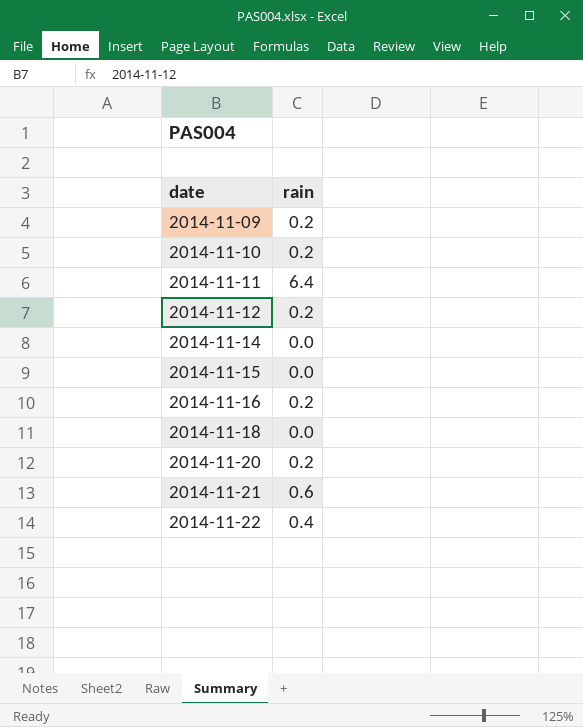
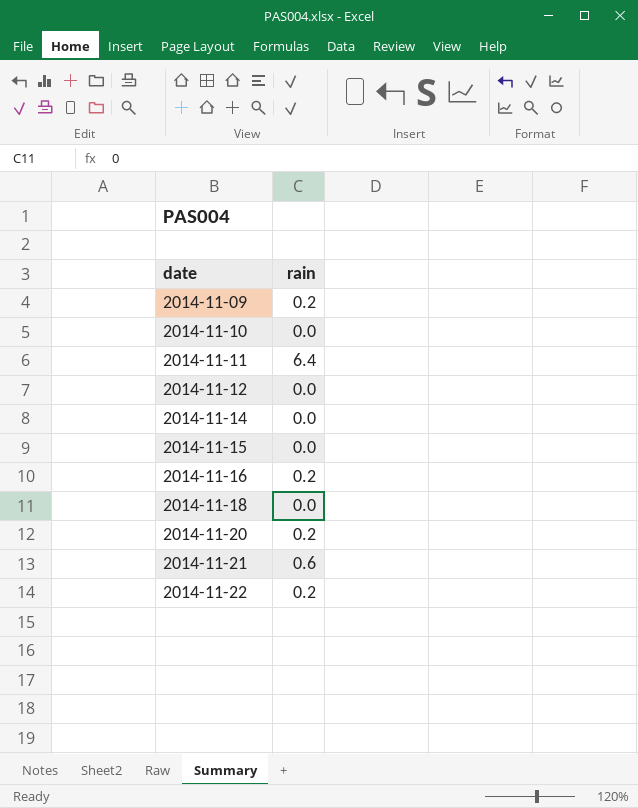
2014-11-10 | rain: 0.2 -> 0.0
2014-11-12 | rain: 0.2 -> 0.0
2014-11-22 | rain: 0.4 -> 0.2

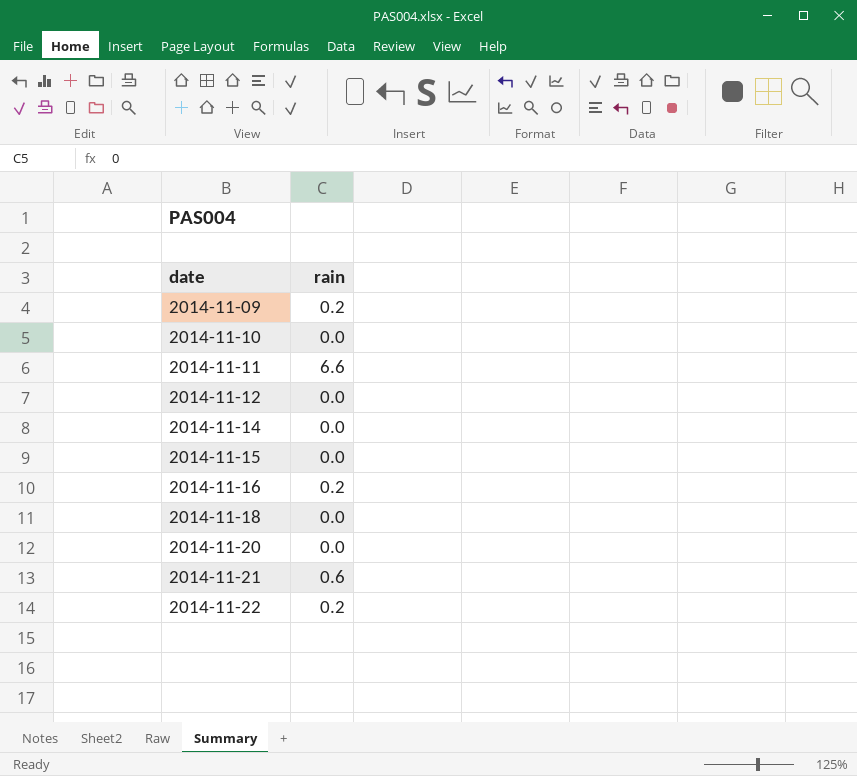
2014-11-11 | rain: 6.4 -> 6.6
2014-11-20 | rain: 0.2 -> 0.0

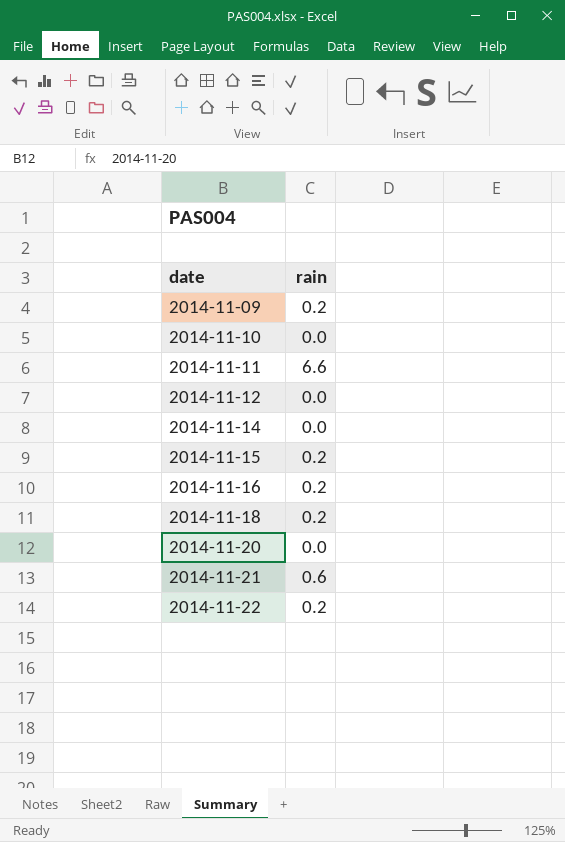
2014-11-15 | rain: 0.0 -> 0.2
2014-11-18 | rain: 0.0 -> 0.2

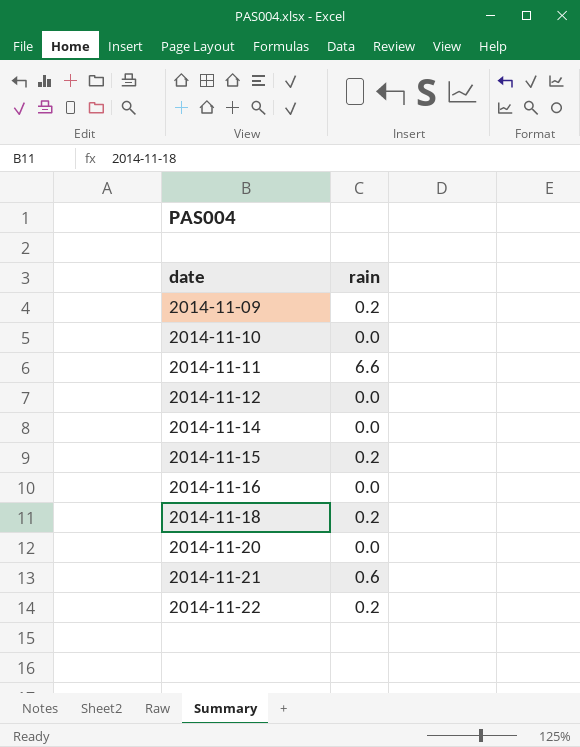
2014-11-16 | rain: 0.2 -> 0.0

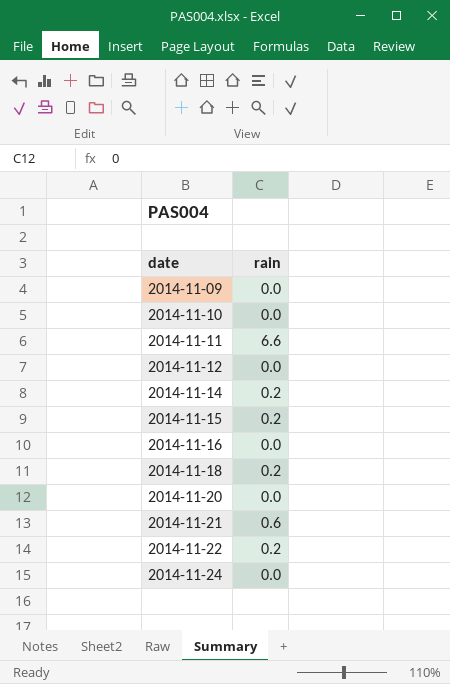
2014-11-09 | rain: 0.2 -> 0.0
2014-11-14 | rain: 0.0 -> 0.2
row 2014-11-24: none -> 0.0

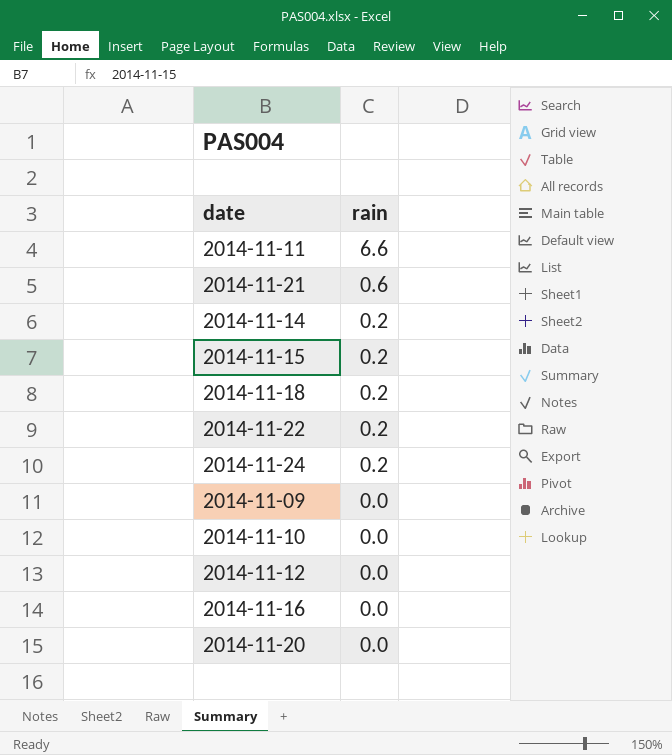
row order: date ascending -> rain descending
2014-11-24 | rain: 0.0 -> 0.2

